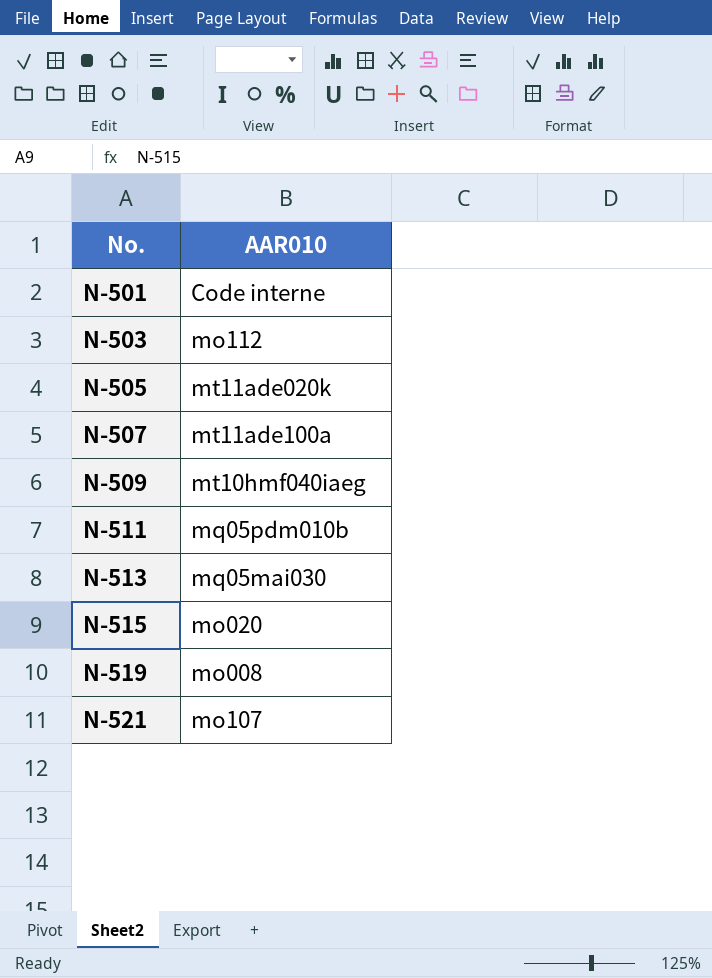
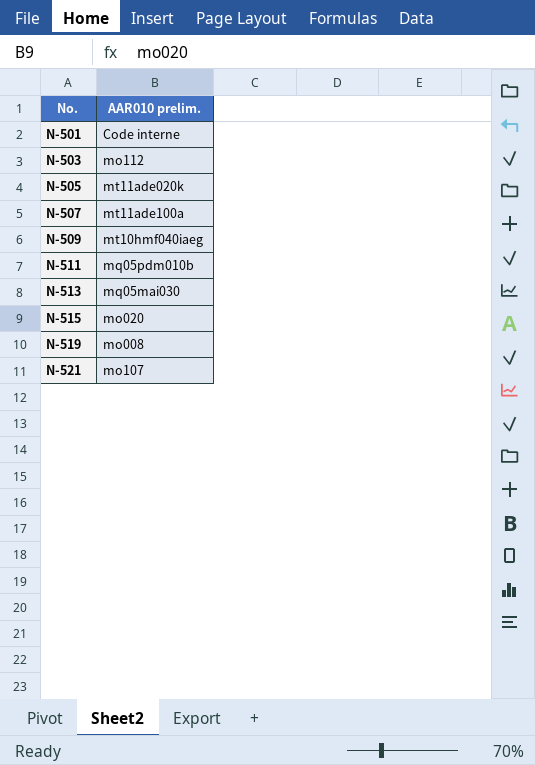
column name: AAR010 -> AAR010 prelim.

